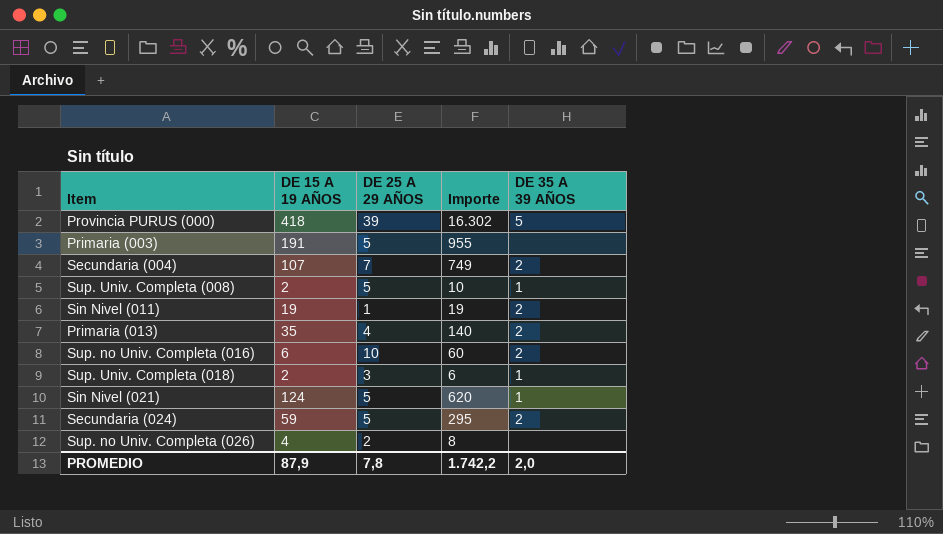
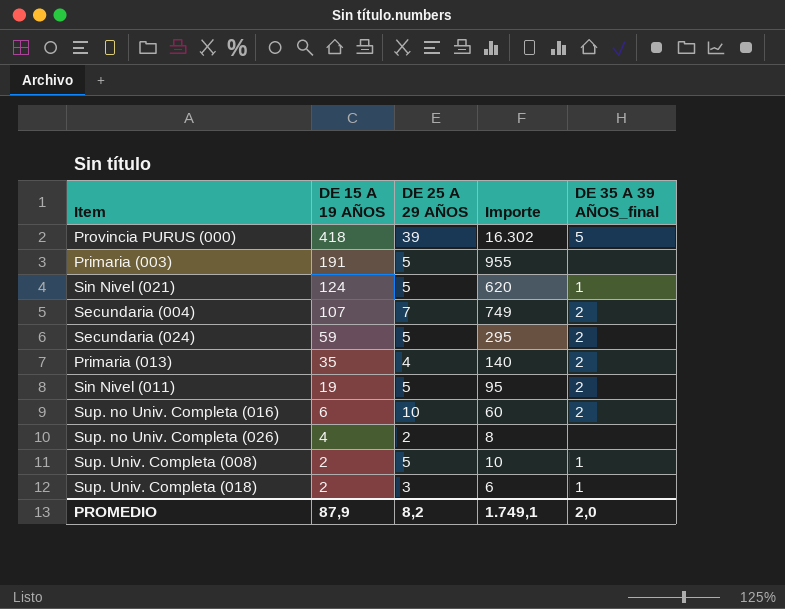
row order: none -> DE 15 A 19 AÑOS descending
column name: DE 35 A 39 AÑOS -> DE 35 A 39 AÑOS_final
Sin Nivel (011) | DE 25 A 29 AÑOS: 1 -> 5
Sin Nivel (011) | Importe: 19 -> 95
PROMEDIO | DE 25 A 29 AÑOS: 7,8 -> 8,2
PROMEDIO | Importe: 1.742,2 -> 1.749,1

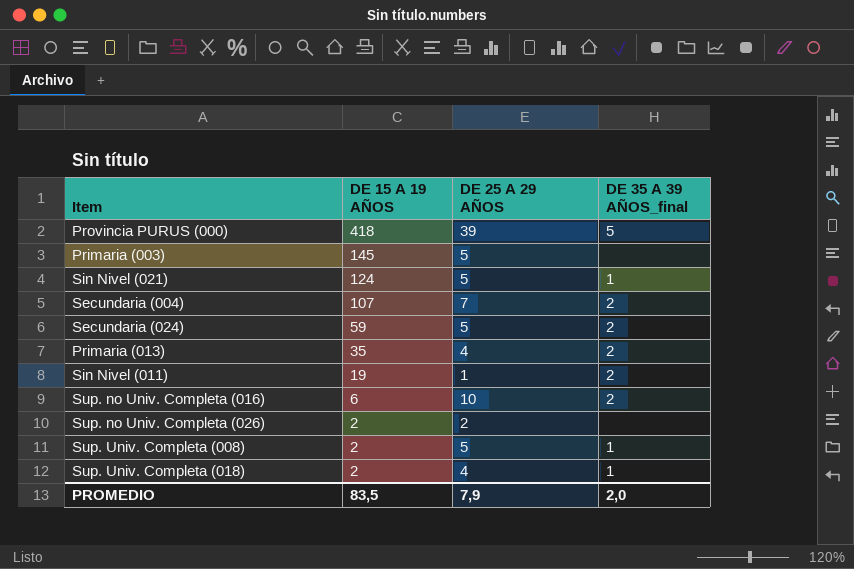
column Importe | formula: [DE 15 A 19 AÑOS] * [DE 25 A 29 AÑOS] -> none
Primaria (003) | DE 15 A 19 AÑOS: 191 -> 145
Sin Nivel (011) | DE 25 A 29 AÑOS: 5 -> 1
Sup. no Univ. Completa (026) | DE 15 A 19 AÑOS: 4 -> 2
Sup. Univ. Completa (018) | DE 25 A 29 AÑOS: 3 -> 4
PROMEDIO | DE 15 A 19 AÑOS: 87,9 -> 83,5
PROMEDIO | DE 25 A 29 AÑOS: 8,2 -> 7,9

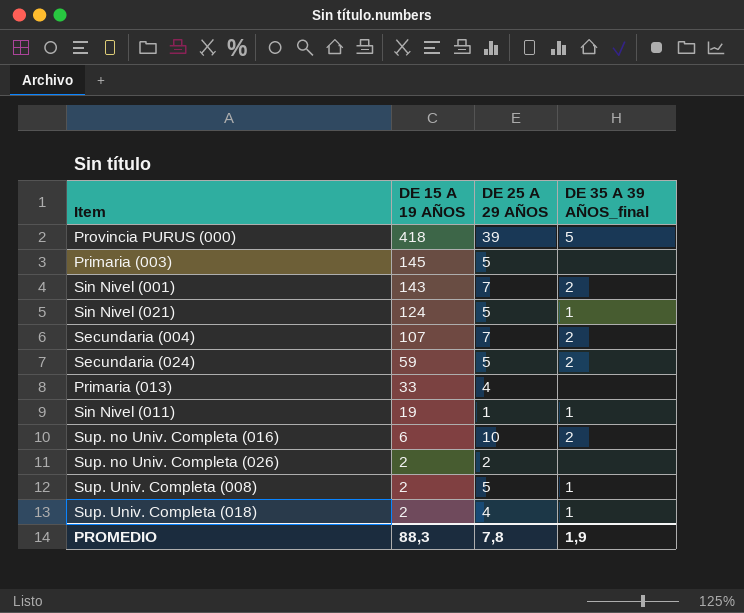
row Sin Nivel (001): none -> 143 | 7 | 2
Primaria (013) | DE 15 A 19 AÑOS: 35 -> 33
Primaria (013) | DE 35 A 39 AÑOS_final: 2 -> none
Sin Nivel (011) | DE 35 A 39 AÑOS_final: 2 -> 1
PROMEDIO | DE 15 A 19 AÑOS: 83,5 -> 88,3
PROMEDIO | DE 25 A 29 AÑOS: 7,9 -> 7,8
PROMEDIO | DE 35 A 39 AÑOS_final: 2,0 -> 1,9

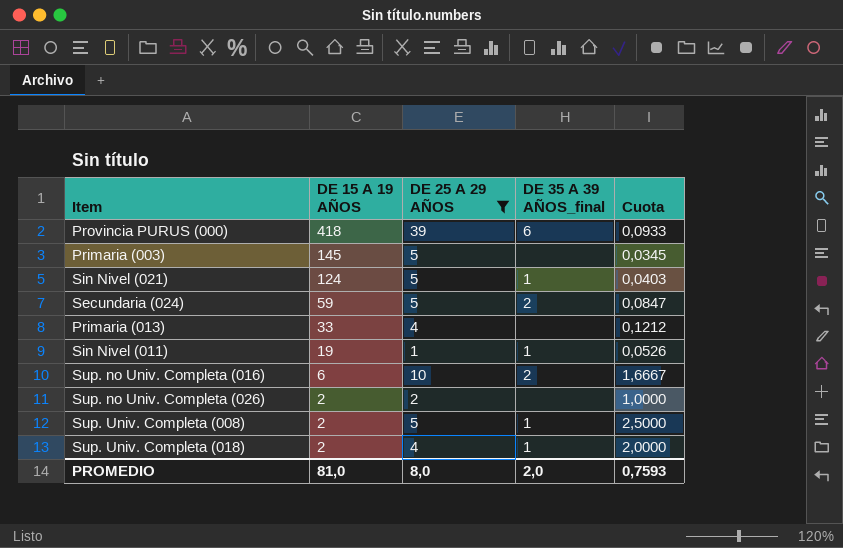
filter: none -> DE 25 A 29 AÑOS != 7
column Cuota | formula: none -> [DE 25 A 29 AÑOS] / [DE 15 A 19 AÑOS]
Provincia PURUS (000) | DE 35 A 39 AÑOS_final: 5 -> 6
PROMEDIO | DE 15 A 19 AÑOS: 88,3 -> 81,0
PROMEDIO | DE 25 A 29 AÑOS: 7,8 -> 8,0
PROMEDIO | DE 35 A 39 AÑOS_final: 1,9 -> 2,0

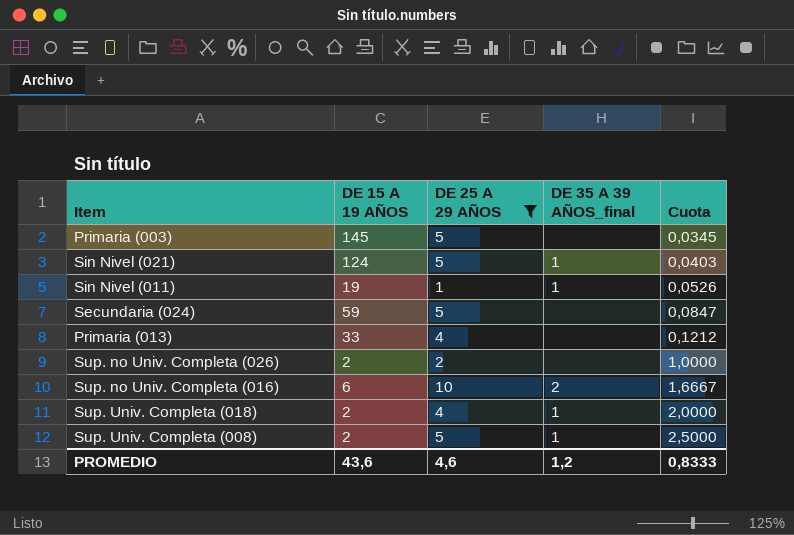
row order: DE 15 A 19 AÑOS descending -> Cuota ascending
row Provincia PURUS (000): 418 | 39 | 6 | 0,0933 -> none
Secundaria (024) | DE 35 A 39 AÑOS_final: 2 -> none
PROMEDIO | DE 15 A 19 AÑOS: 81,0 -> 43,6
PROMEDIO | DE 25 A 29 AÑOS: 8,0 -> 4,6
PROMEDIO | DE 35 A 39 AÑOS_final: 2,0 -> 1,2
PROMEDIO | Cuota: 0,7593 -> 0,8333

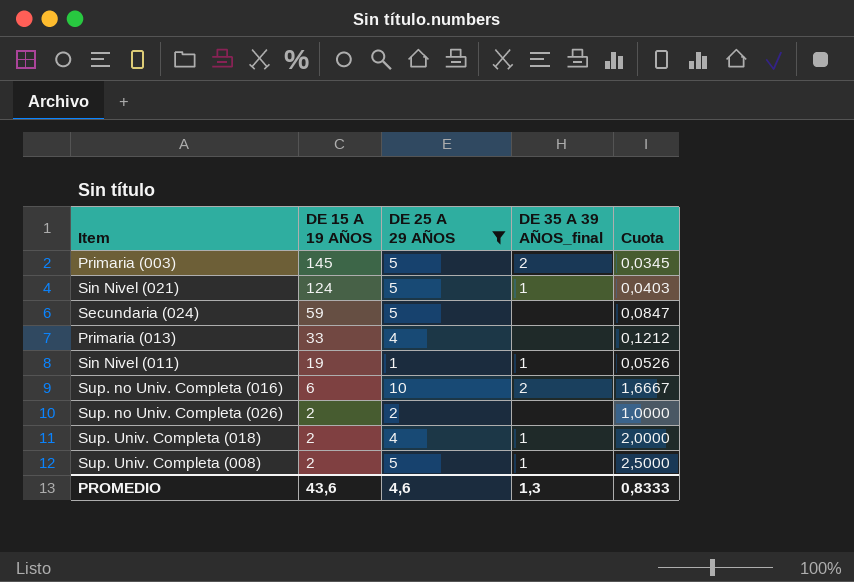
row order: Cuota ascending -> DE 15 A 19 AÑOS descending
Primaria (003) | DE 35 A 39 AÑOS_final: none -> 2
PROMEDIO | DE 35 A 39 AÑOS_final: 1,2 -> 1,3

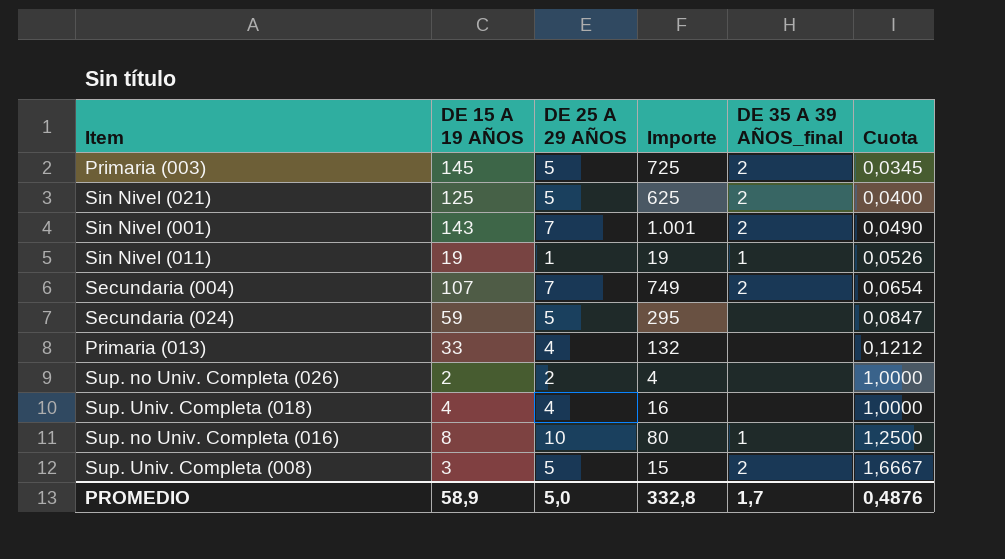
filter: DE 25 A 29 AÑOS != 7 -> none
row order: DE 15 A 19 AÑOS descending -> Cuota ascending
column Importe | formula: none -> [DE 15 A 19 AÑOS] * [DE 25 A 29 AÑOS]
Sin Nivel (021) | DE 15 A 19 AÑOS: 124 -> 125
Sin Nivel (021) | DE 35 A 39 AÑOS_final: 1 -> 2
Sin Nivel (021) | Cuota: 0,0403 -> 0,0400
Sup. Univ. Completa (018) | DE 15 A 19 AÑOS: 2 -> 4
Sup. Univ. Completa (018) | DE 35 A 39 AÑOS_final: 1 -> none
Sup. Univ. Completa (018) | Cuota: 2,0000 -> 1,0000
Sup. no Univ. Completa (016) | DE 15 A 19 AÑOS: 6 -> 8
Sup. no Univ. Completa (016) | DE 35 A 39 AÑOS_final: 2 -> 1
Sup. no Univ. Completa (016) | Cuota: 1,6667 -> 1,2500
Sup. Univ. Completa (008) | DE 15 A 19 AÑOS: 2 -> 3
Sup. Univ. Completa (008) | DE 35 A 39 AÑOS_final: 1 -> 2
Sup. Univ. Completa (008) | Cuota: 2,5000 -> 1,6667
PROMEDIO | DE 15 A 19 AÑOS: 43,6 -> 58,9
PROMEDIO | DE 25 A 29 AÑOS: 4,6 -> 5,0
PROMEDIO | DE 35 A 39 AÑOS_final: 1,3 -> 1,7
PROMEDIO | Cuota: 0,8333 -> 0,4876

